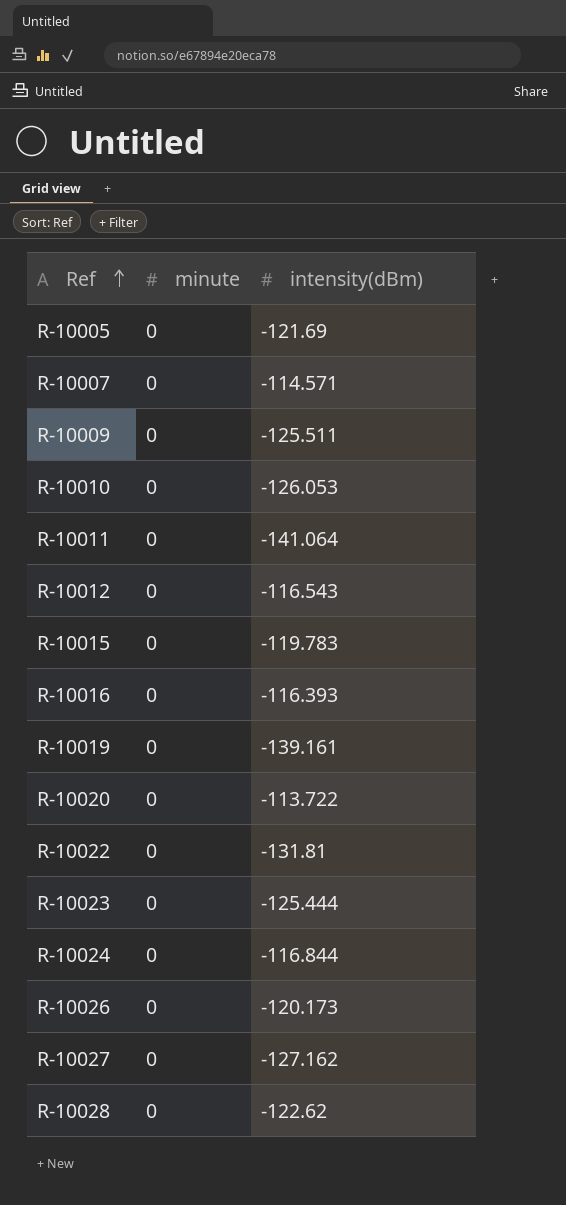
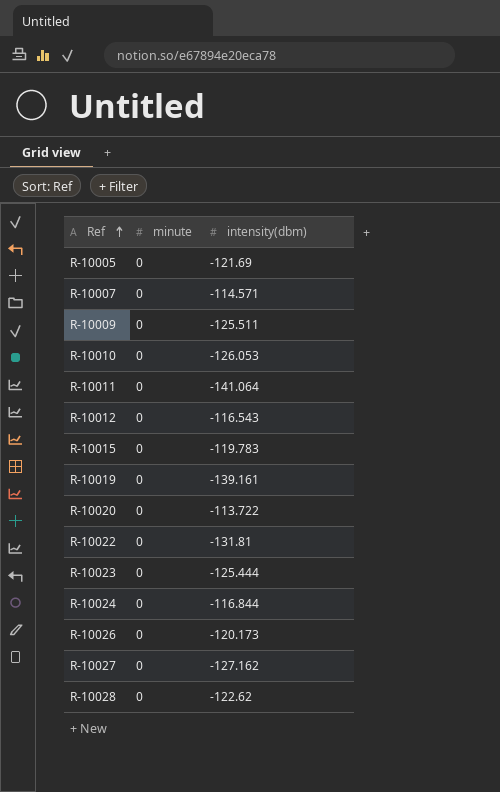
column name: intensity(dBm) -> intensity(dbm)
row R-10016: 0 | -116.393 -> none

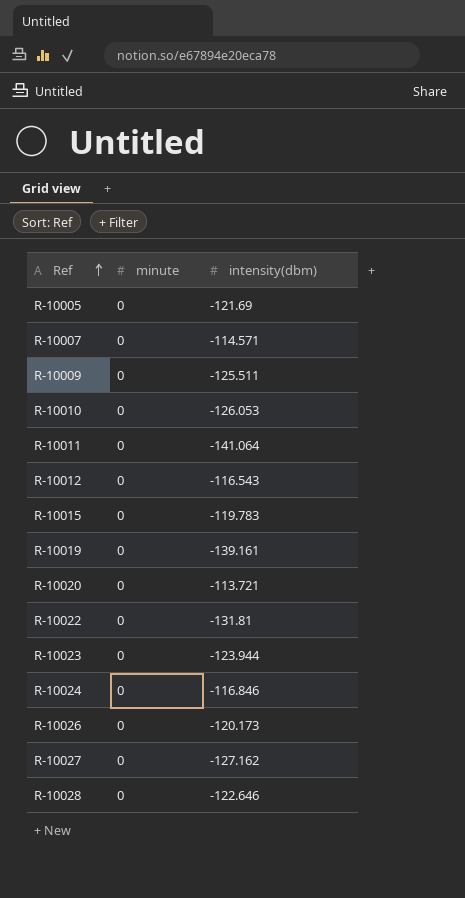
R-10020 | intensity(dbm): -113.722 -> -113.721
R-10023 | intensity(dbm): -125.444 -> -123.944
R-10024 | intensity(dbm): -116.844 -> -116.846
R-10028 | intensity(dbm): -122.62 -> -122.646

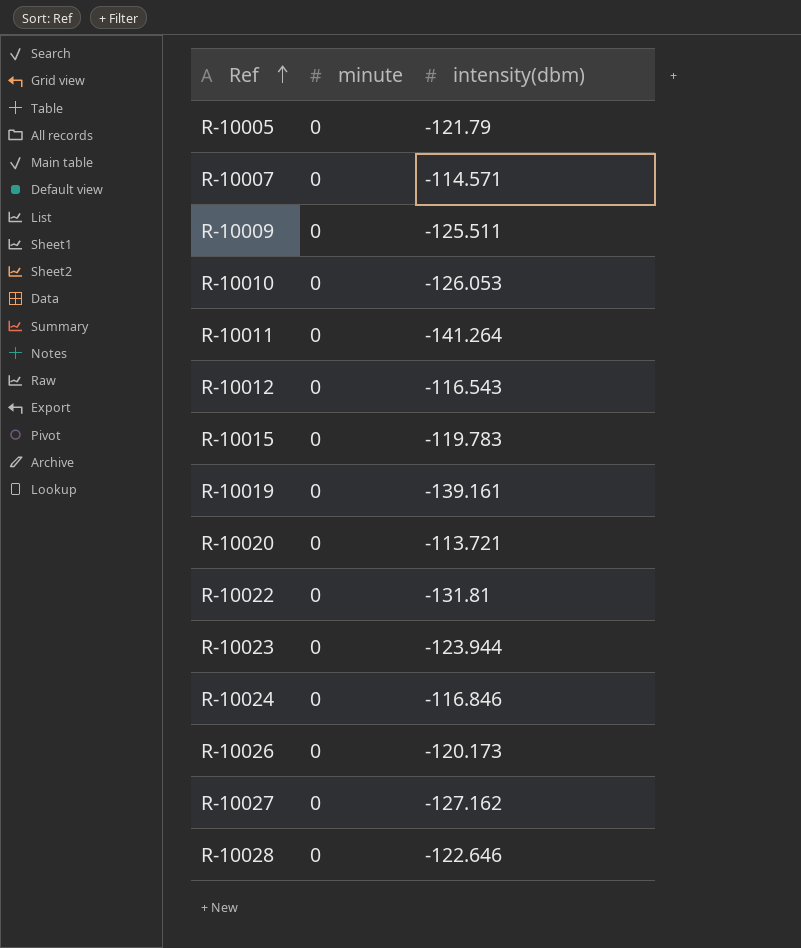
R-10005 | intensity(dbm): -121.69 -> -121.79
R-10011 | intensity(dbm): -141.064 -> -141.264

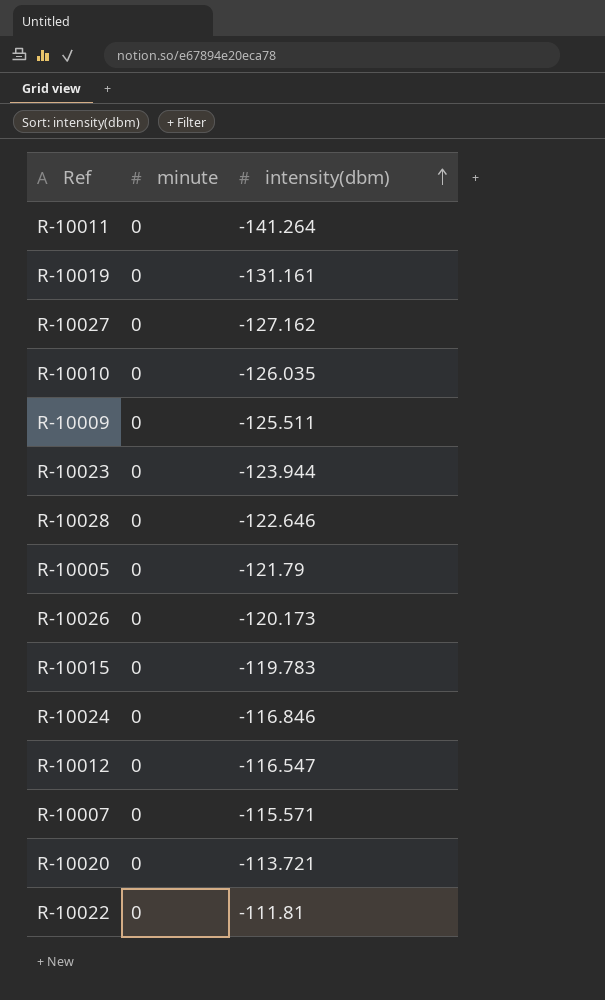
row order: Ref ascending -> intensity(dbm) ascending
R-10019 | intensity(dbm): -139.161 -> -131.161
R-10010 | intensity(dbm): -126.053 -> -126.035
R-10012 | intensity(dbm): -116.543 -> -116.547
R-10007 | intensity(dbm): -114.571 -> -115.571
R-10022 | intensity(dbm): -131.81 -> -111.81

